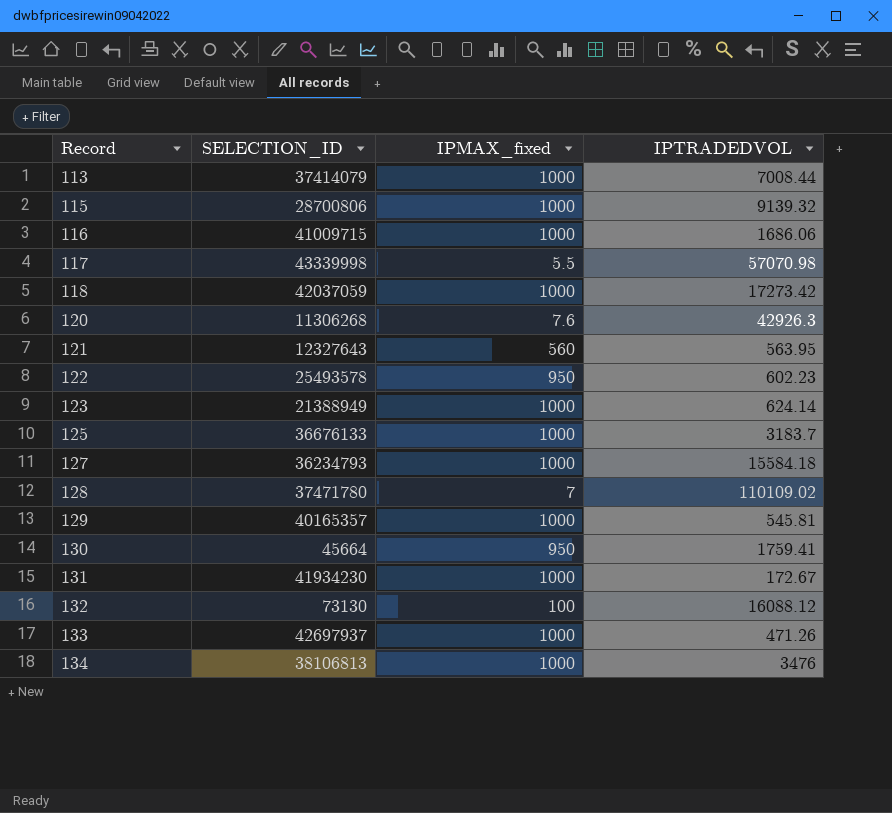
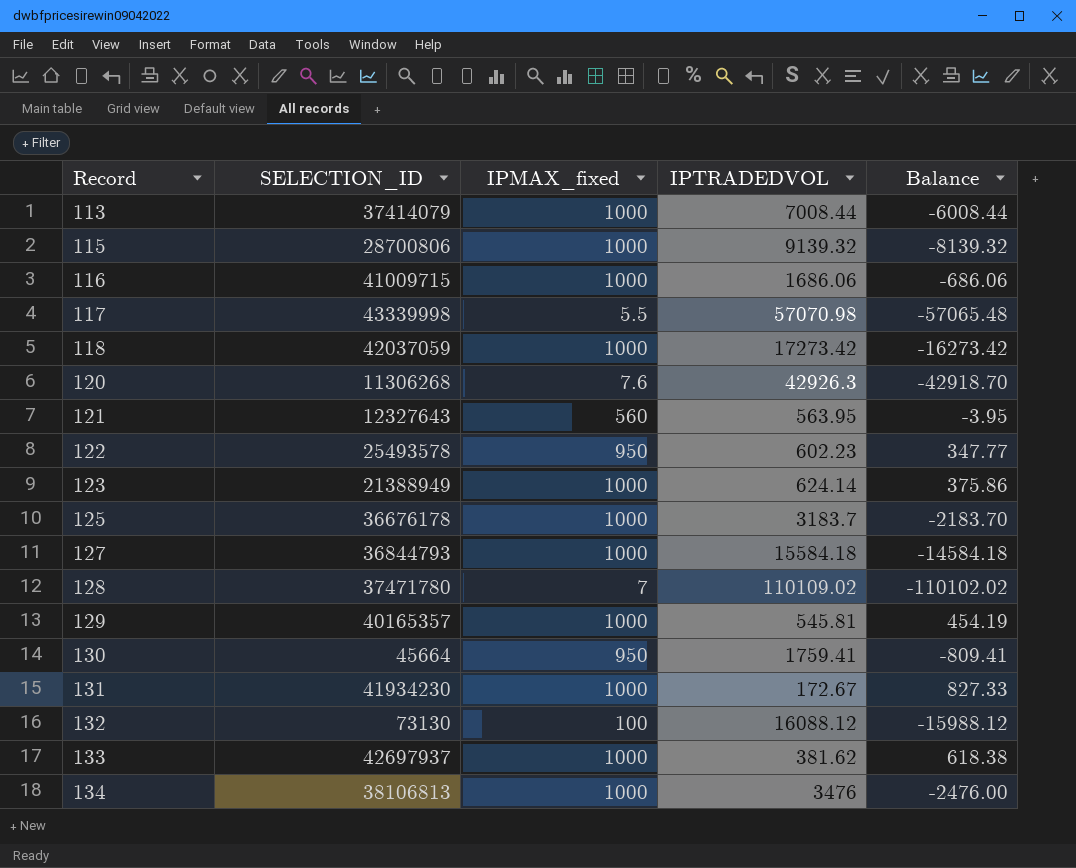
column Balance | formula: none -> [IPMAX_fixed] - [IPTRADEDVOL]
125 | SELECTION_ID: 36676133 -> 36676178
127 | SELECTION_ID: 36234793 -> 36844793
133 | IPTRADEDVOL: 471.26 -> 381.62

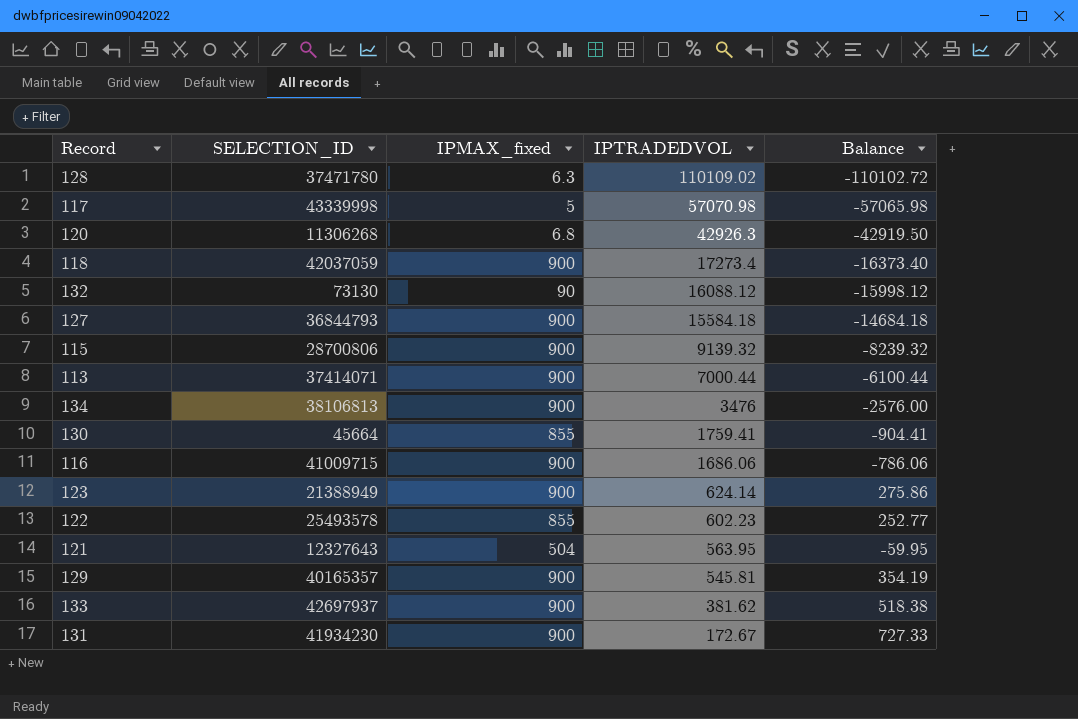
row order: Record ascending -> IPTRADEDVOL descending
row 125: 36676178 | 1000 | 3183.7 | -2183.70 -> none
128 | IPMAX_fixed: 7 -> 6.3
128 | Balance: -110102.02 -> -110102.72
117 | IPMAX_fixed: 5.5 -> 5
117 | Balance: -57065.48 -> -57065.98
120 | IPMAX_fixed: 7.6 -> 6.8
120 | Balance: -42918.70 -> -42919.50
118 | IPMAX_fixed: 1000 -> 900
118 | IPTRADEDVOL: 17273.42 -> 17273.4
118 | Balance: -16273.42 -> -16373.40
132 | IPMAX_fixed: 100 -> 90
132 | Balance: -15988.12 -> -15998.12
127 | IPMAX_fixed: 1000 -> 900
127 | Balance: -14584.18 -> -14684.18
115 | IPMAX_fixed: 1000 -> 900
115 | Balance: -8139.32 -> -8239.32
113 | SELECTION_ID: 37414079 -> 37414071
113 | IPMAX_fixed: 1000 -> 900
113 | IPTRADEDVOL: 7008.44 -> 7000.44
113 | Balance: -6008.44 -> -6100.44
134 | IPMAX_fixed: 1000 -> 900
134 | Balance: -2476.00 -> -2576.00
130 | IPMAX_fixed: 950 -> 855
130 | Balance: -809.41 -> -904.41
116 | IPMAX_fixed: 1000 -> 900
116 | Balance: -686.06 -> -786.06
123 | IPMAX_fixed: 1000 -> 900
123 | Balance: 375.86 -> 275.86
122 | IPMAX_fixed: 950 -> 855
122 | Balance: 347.77 -> 252.77
121 | IPMAX_fixed: 560 -> 504
121 | Balance: -3.95 -> -59.95
129 | IPMAX_fixed: 1000 -> 900
129 | Balance: 454.19 -> 354.19
133 | IPMAX_fixed: 1000 -> 900
133 | Balance: 618.38 -> 518.38
131 | IPMAX_fixed: 1000 -> 900
131 | Balance: 827.33 -> 727.33

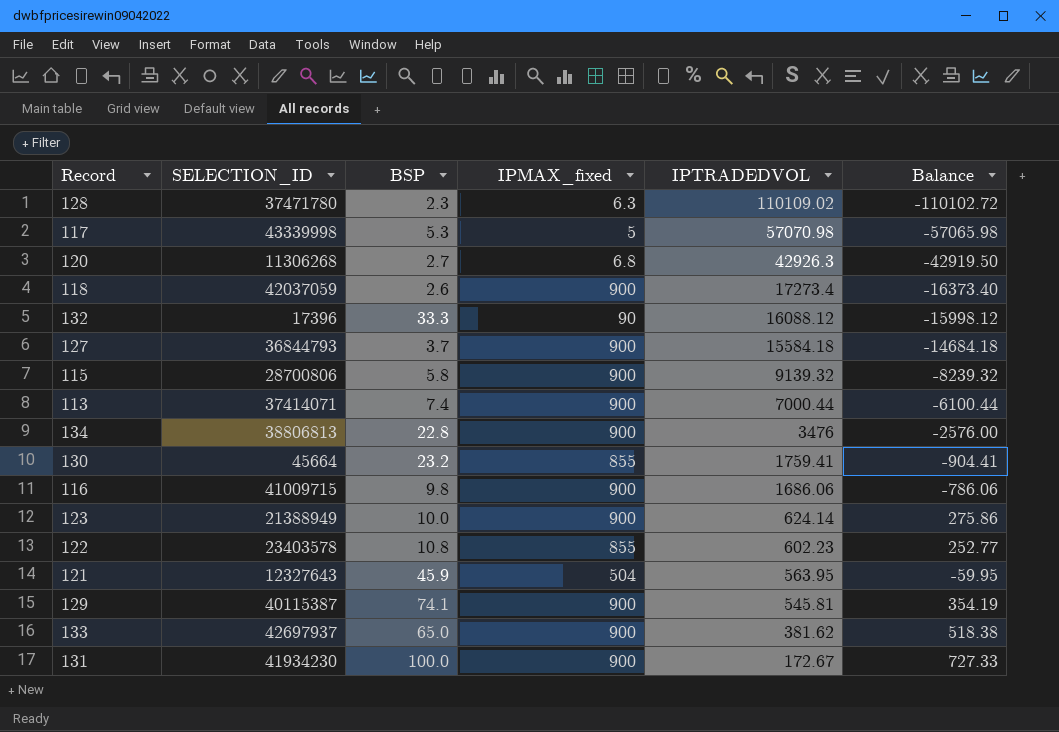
column BSP | position: none -> 3
132 | SELECTION_ID: 73130 -> 17396
134 | SELECTION_ID: 38106813 -> 38806813
122 | SELECTION_ID: 25493578 -> 23403578
129 | SELECTION_ID: 40165357 -> 40115387

